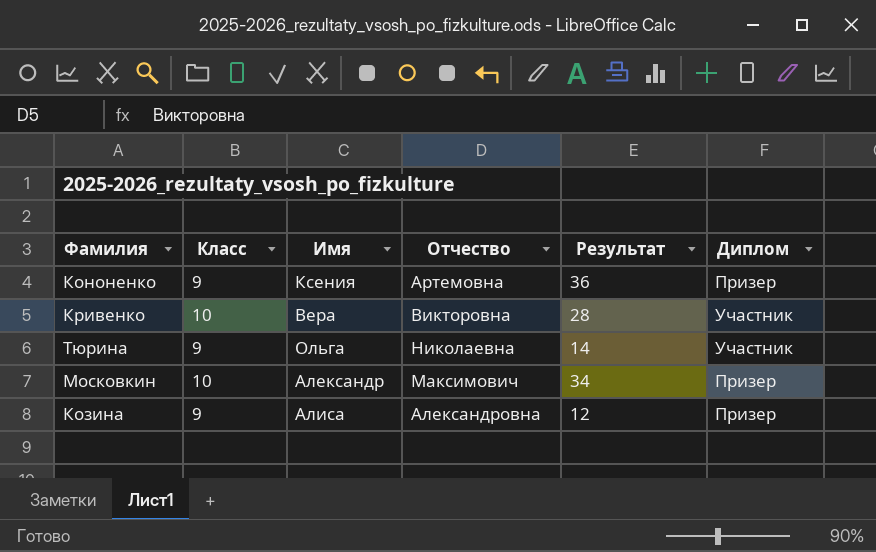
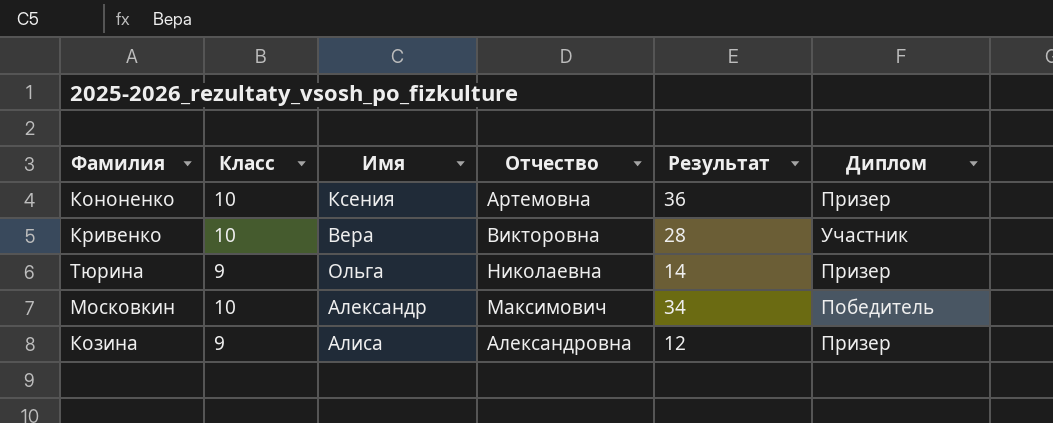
Кононенко | Класс: 9 -> 10
Тюрина | Диплом: Участник -> Призер
Московкин | Диплом: Призер -> Победитель

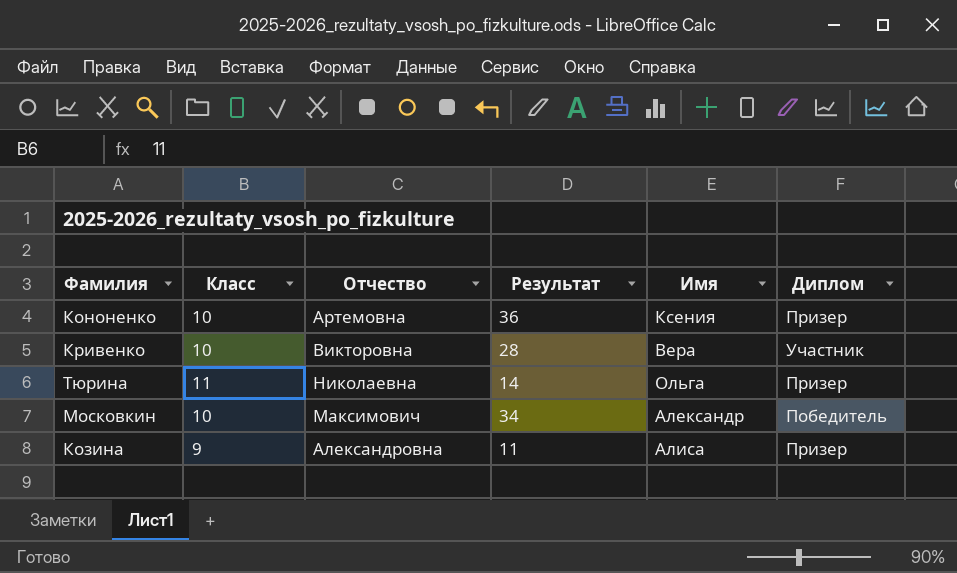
column Имя | position: 3 -> 5
Тюрина | Класс: 9 -> 11
Козина | Результат: 12 -> 11

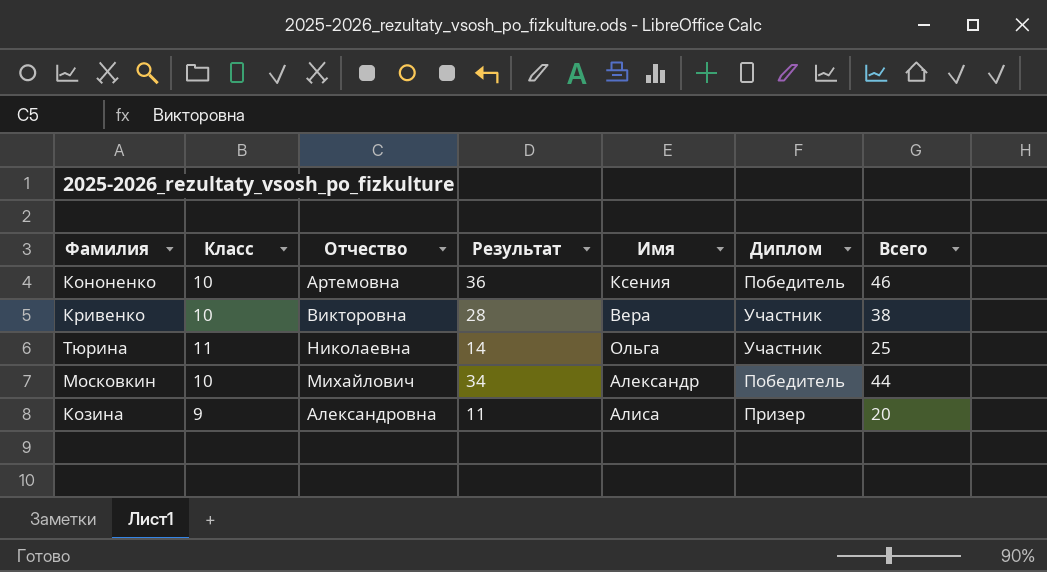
column Всего | formula: none -> [Класс] + [Результат]
Кононенко | Диплом: Призер -> Победитель
Тюрина | Диплом: Призер -> Участник
Московкин | Отчество: Максимович -> Михайлович

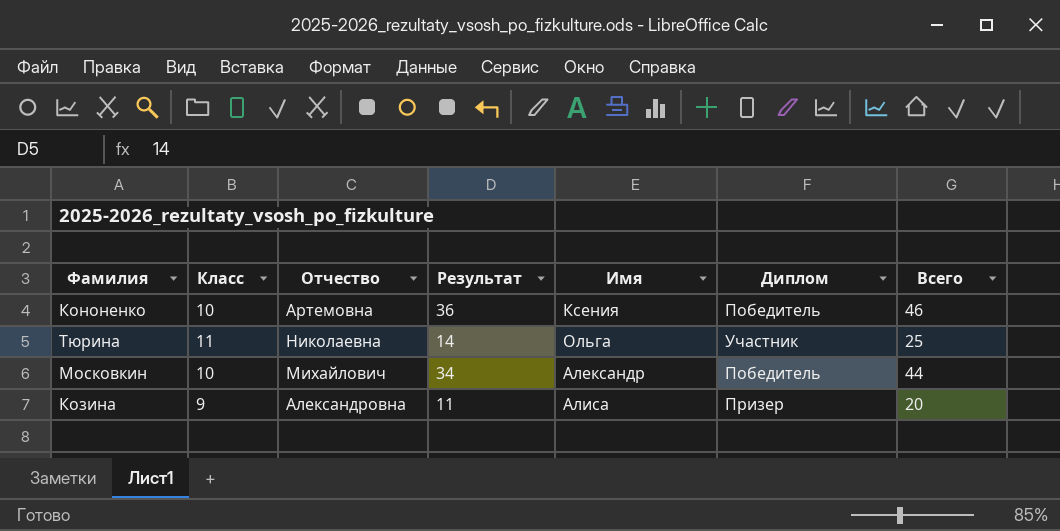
row Кривенко: 10 | Викторовна | 28 | Вера | Участник | 38 -> none

